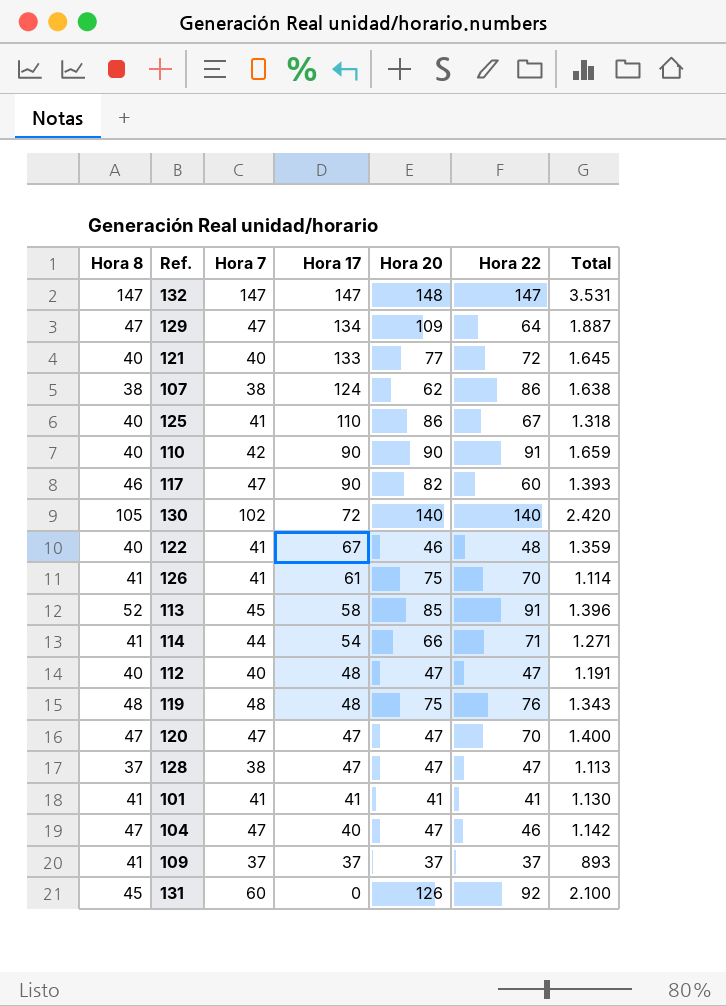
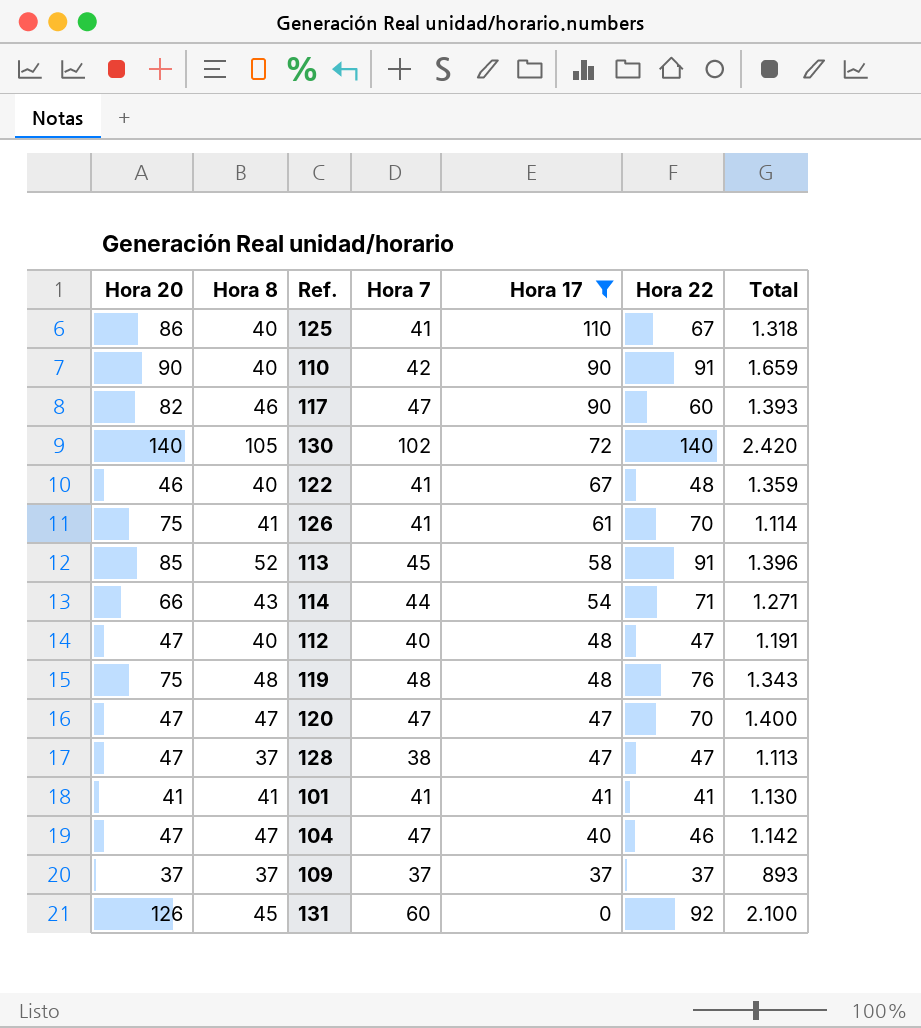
filter: none -> Hora 17 <= 110
column Hora 20 | position: 5 -> 1
114 | Hora 8: 41 -> 43
109 | Hora 8: 41 -> 37

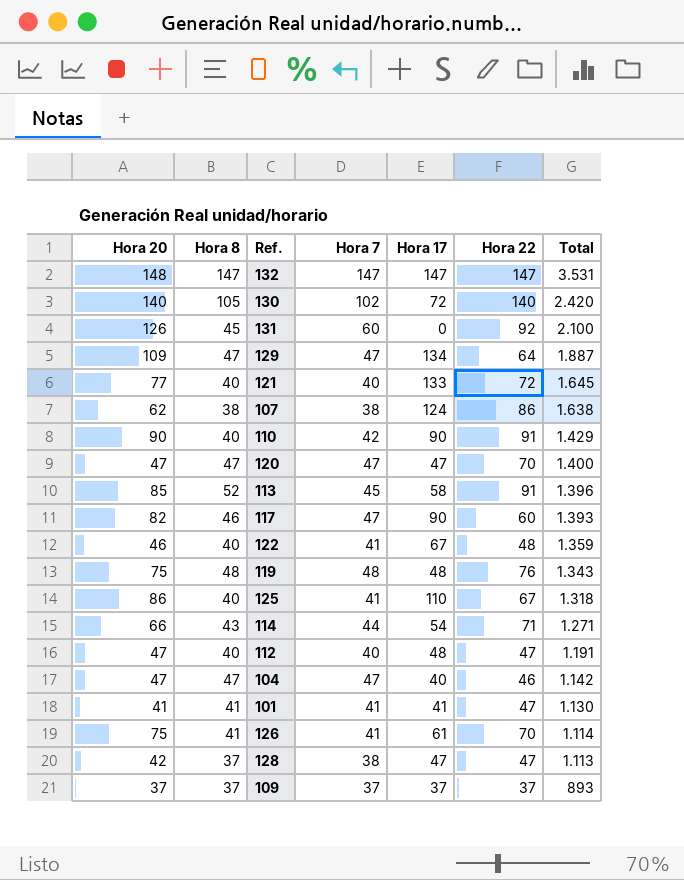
filter: Hora 17 <= 110 -> none
row order: Hora 17 descending -> Total descending
110 | Total: 1.659 -> 1.429
101 | Hora 22: 41 -> 47
128 | Hora 20: 47 -> 42

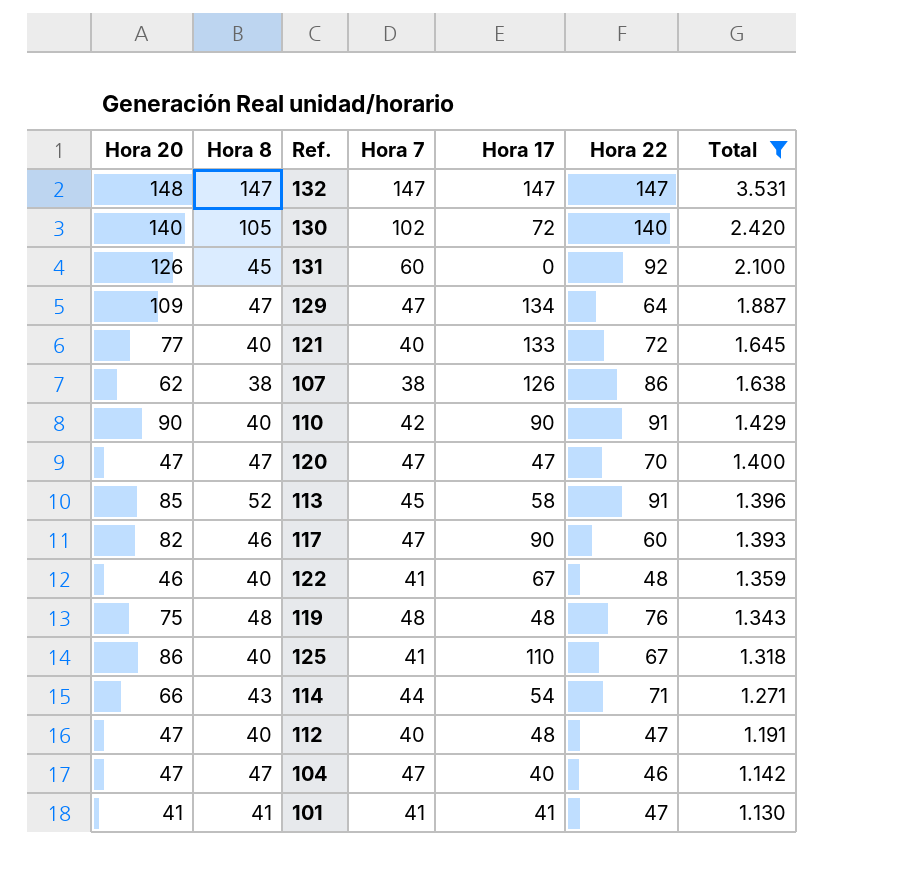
filter: none -> Total >= 1.130
107 | Hora 17: 124 -> 126

